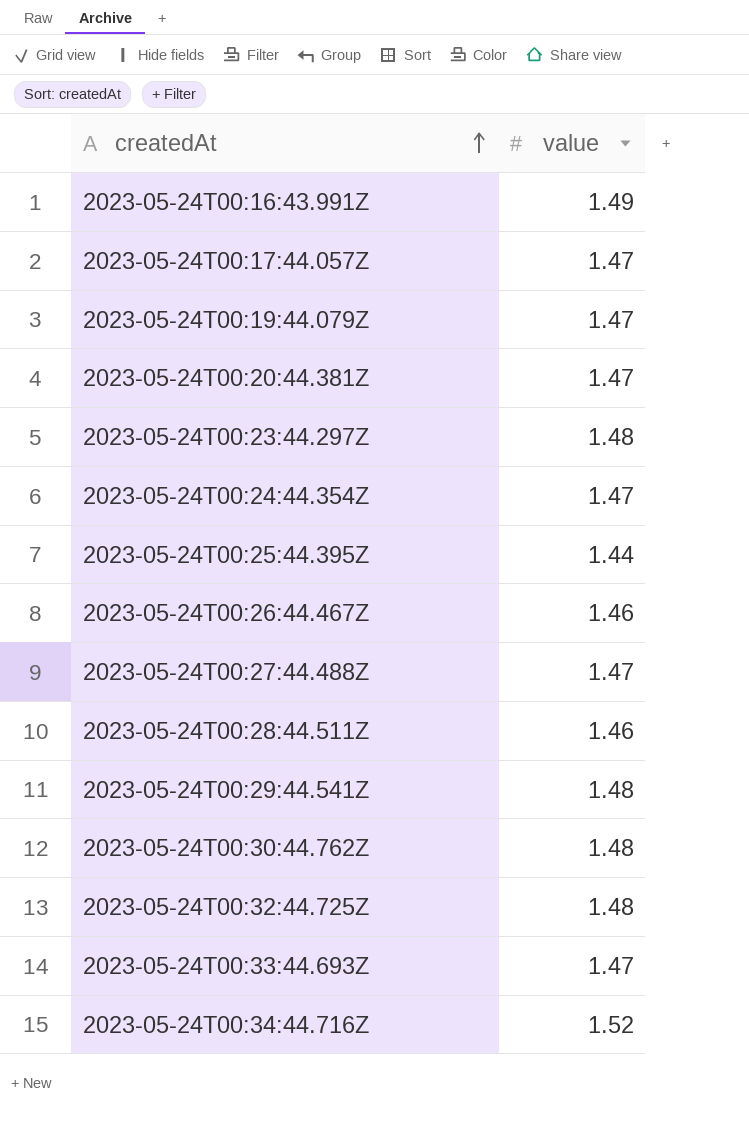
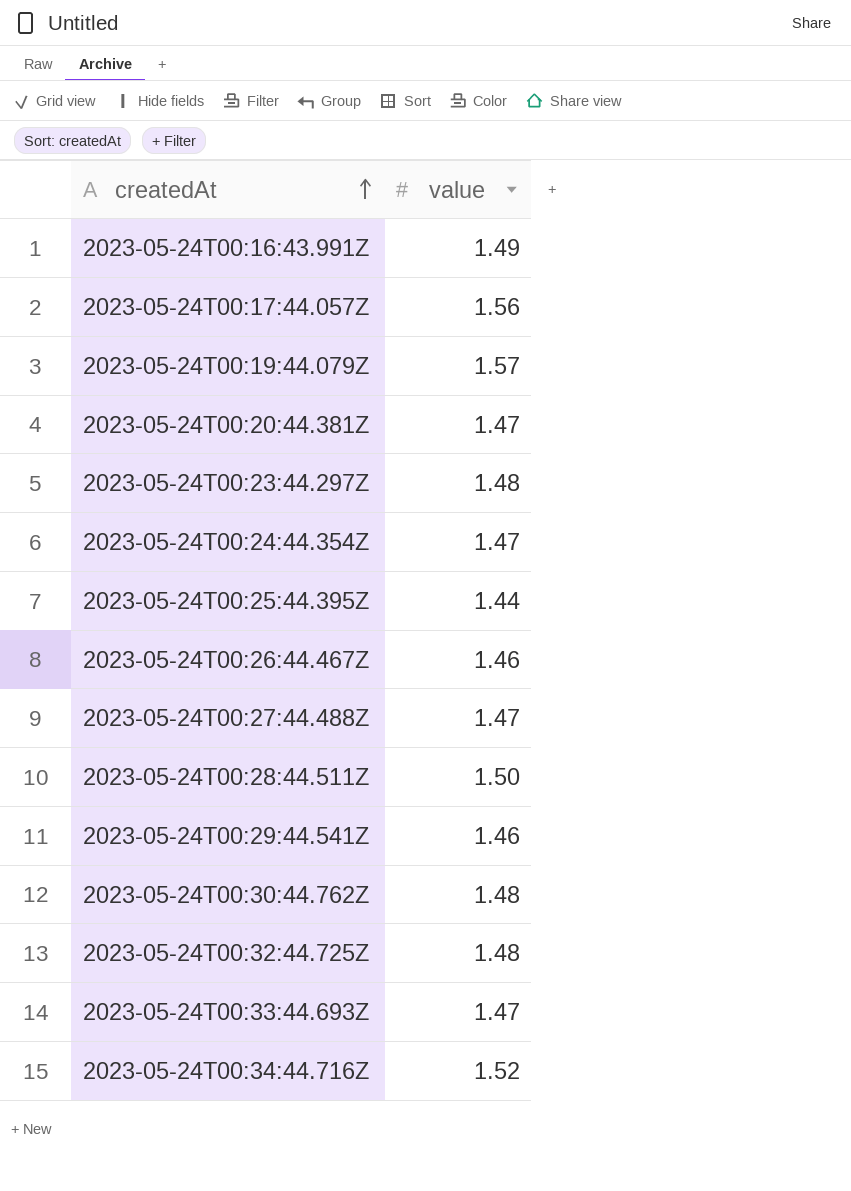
2023-05-24T00:17:44.057Z | value: 1.47 -> 1.56
2023-05-24T00:19:44.079Z | value: 1.47 -> 1.57
2023-05-24T00:28:44.511Z | value: 1.46 -> 1.50
2023-05-24T00:29:44.541Z | value: 1.48 -> 1.46

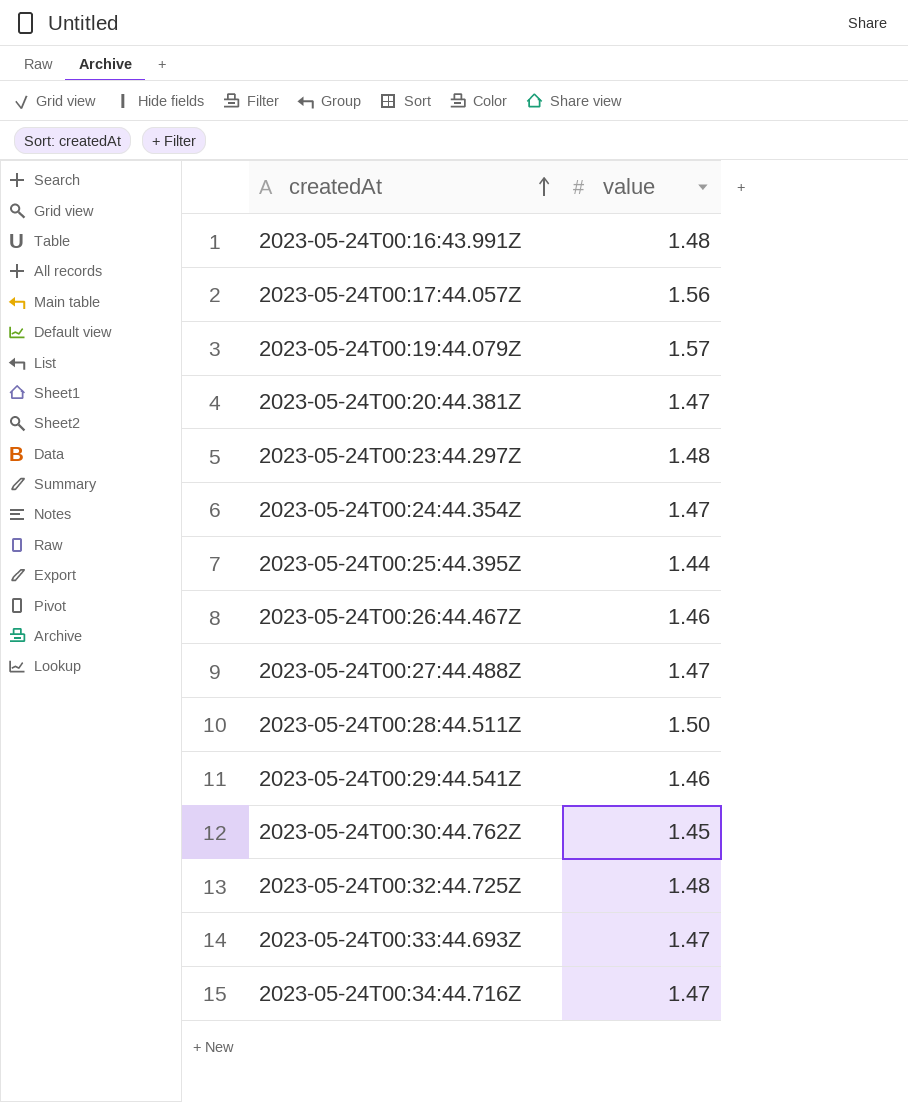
2023-05-24T00:16:43.991Z | value: 1.49 -> 1.48
2023-05-24T00:30:44.762Z | value: 1.48 -> 1.45
2023-05-24T00:34:44.716Z | value: 1.52 -> 1.47

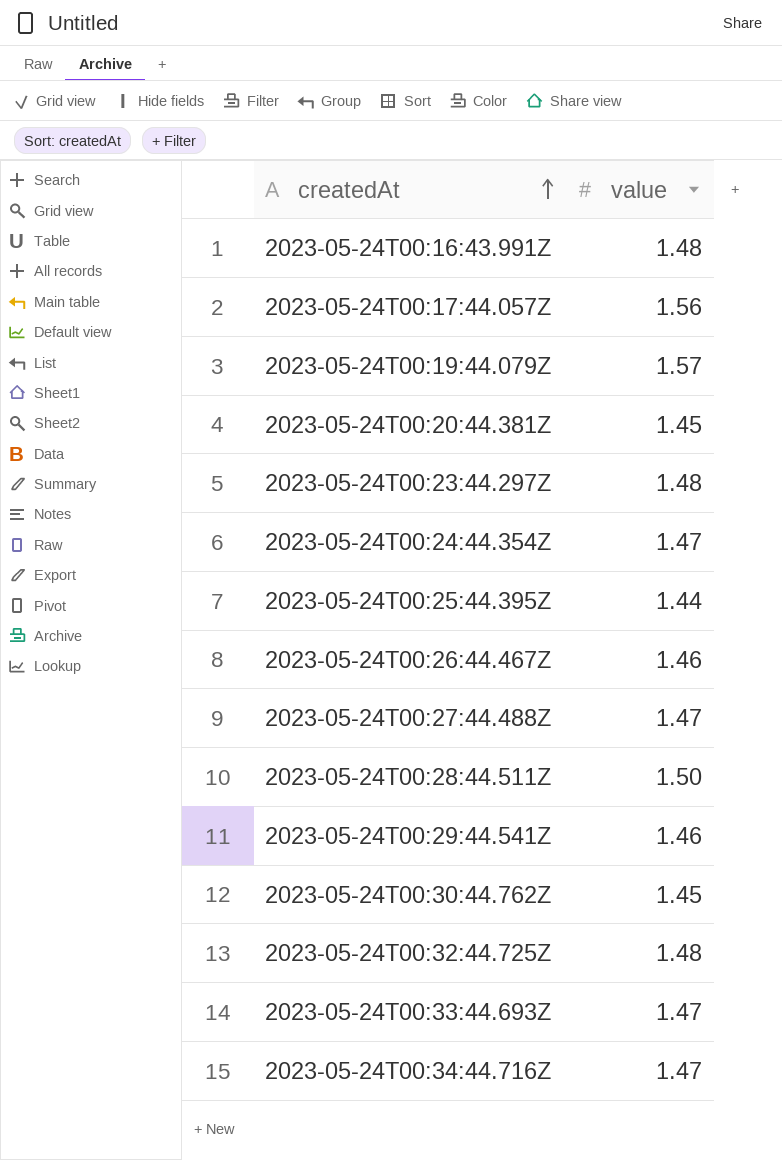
2023-05-24T00:20:44.381Z | value: 1.47 -> 1.45

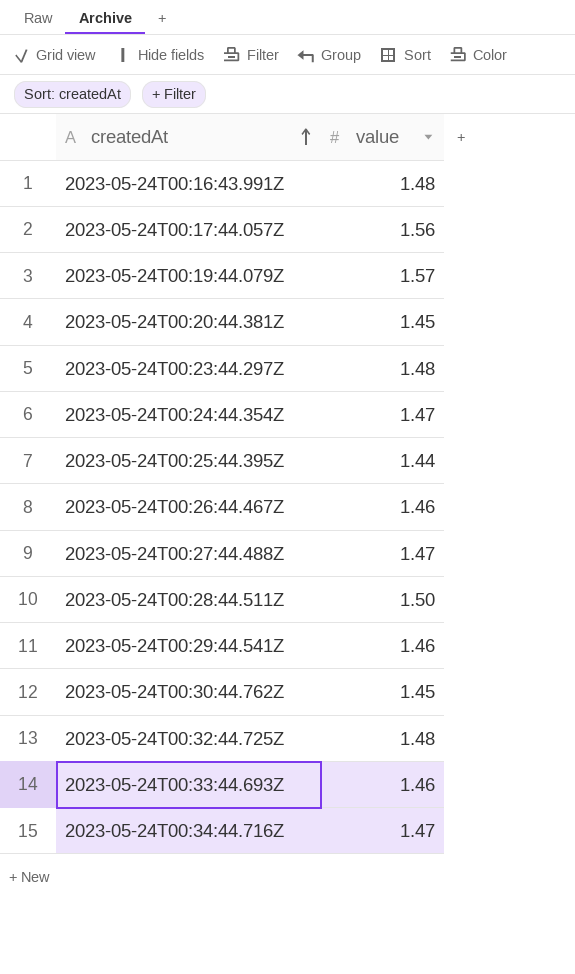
2023-05-24T00:33:44.693Z | value: 1.47 -> 1.46

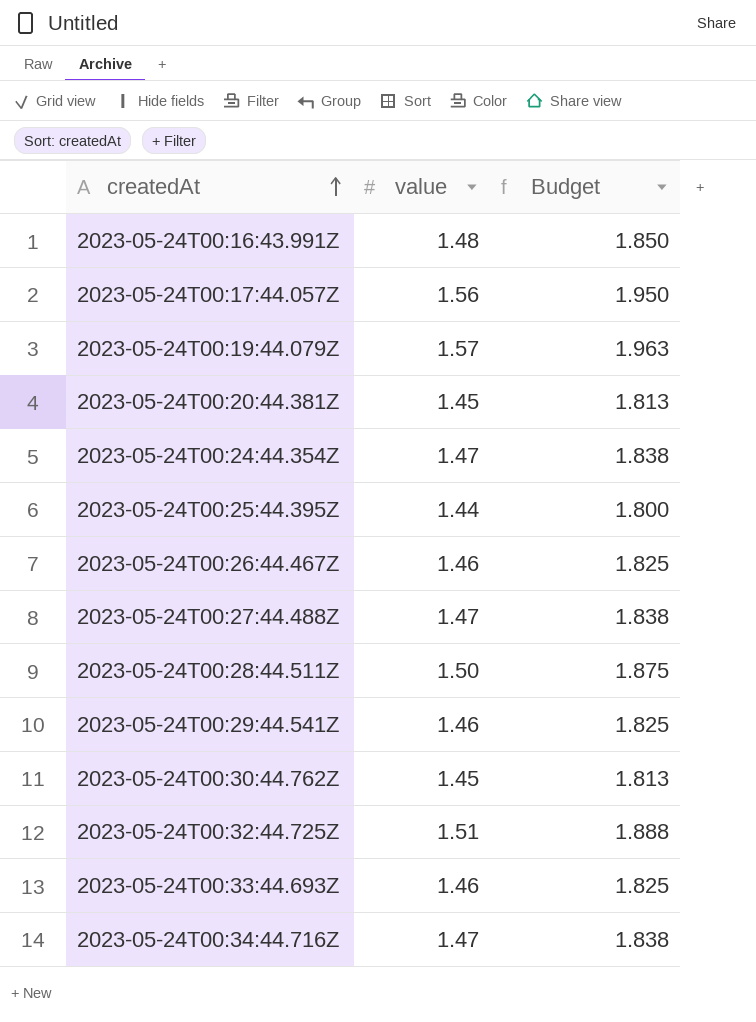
column Budget | formula: none -> [value] * 1.25
row 2023-05-24T00:23:44.297Z: 1.48 -> none
2023-05-24T00:32:44.725Z | value: 1.48 -> 1.51

